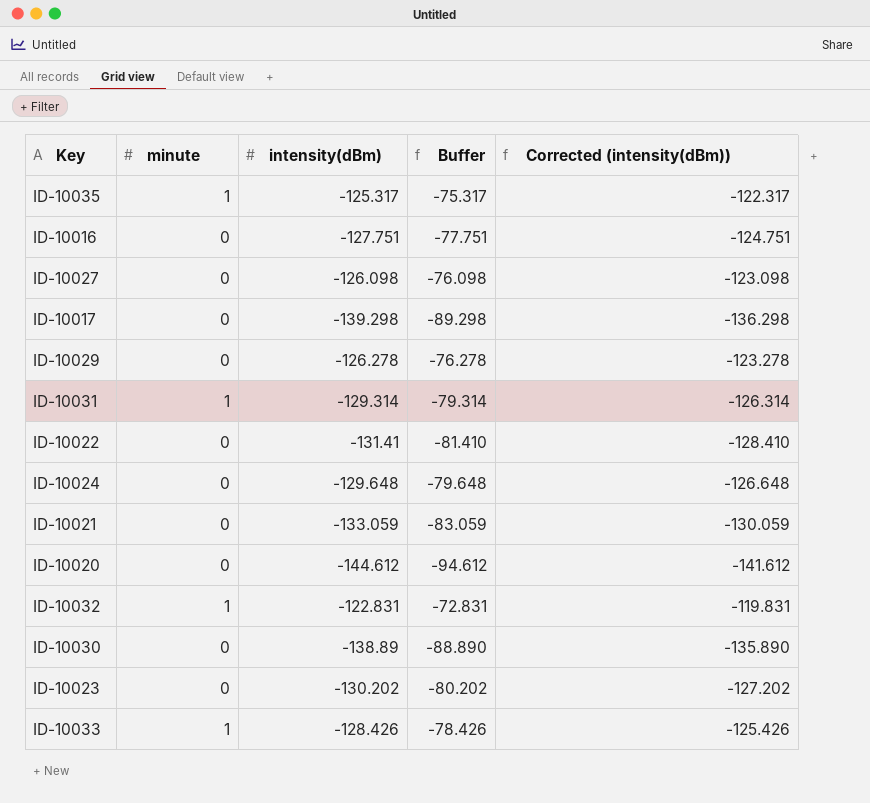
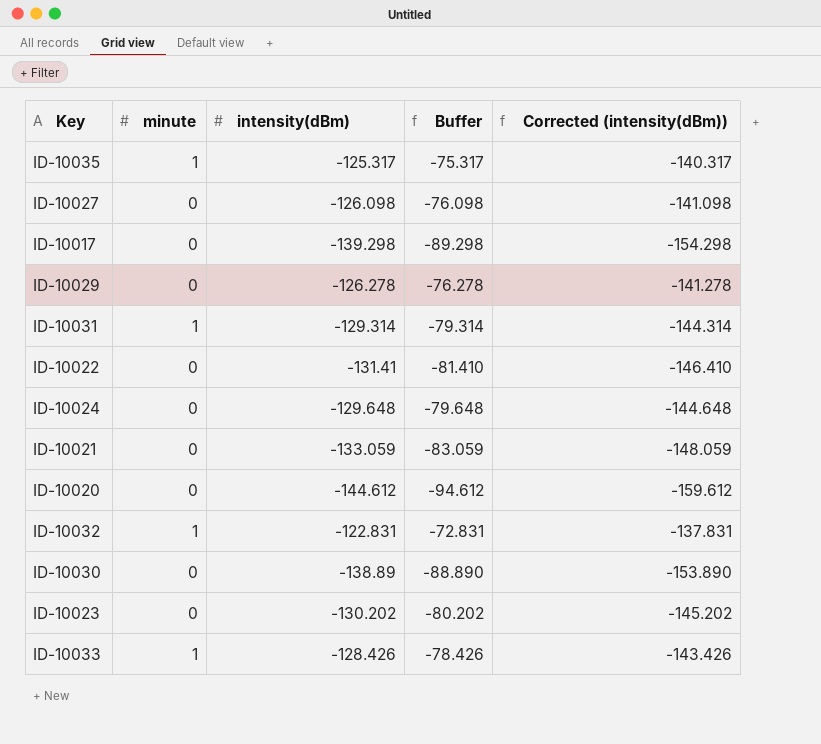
column Corrected (intensity(dBm)) | formula: [intensity(dBm)] + 3 -> [intensity(dBm)] - 15
row ID-10016: 0 | -127.751 | -77.751 | -124.751 -> none

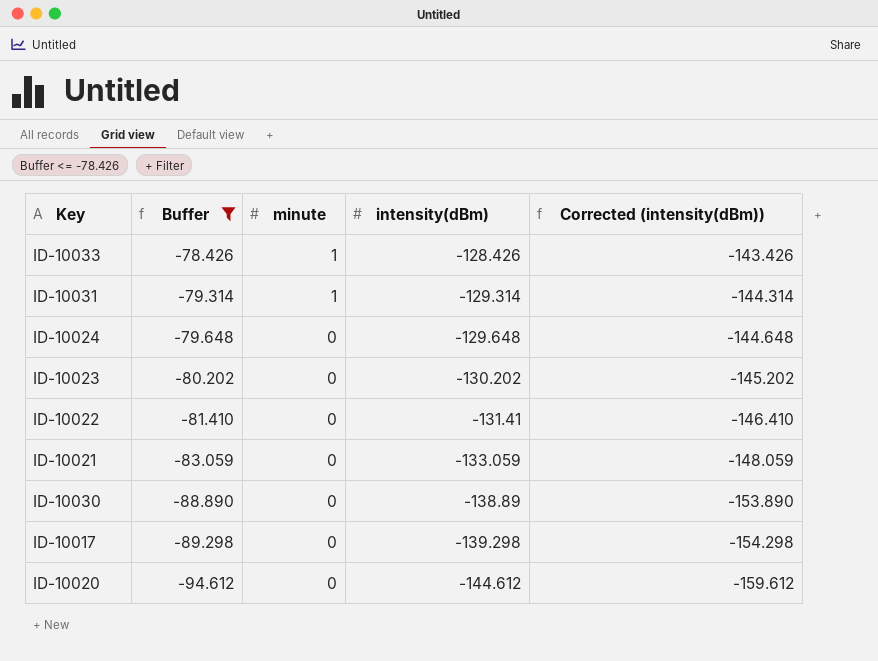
filter: none -> Buffer <= -78.426
row order: none -> Buffer descending
column Buffer | position: 4 -> 2

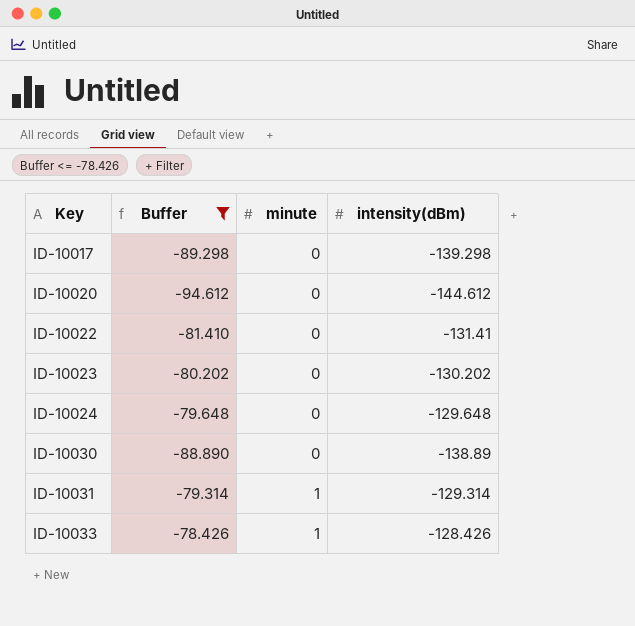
row order: Buffer descending -> Key ascending
column Corrected (intensity(dBm)) | formula: [intensity(dBm)] - 15 -> none
row ID-10021: -83.059 | 0 | -133.059 | -148.059 -> none

